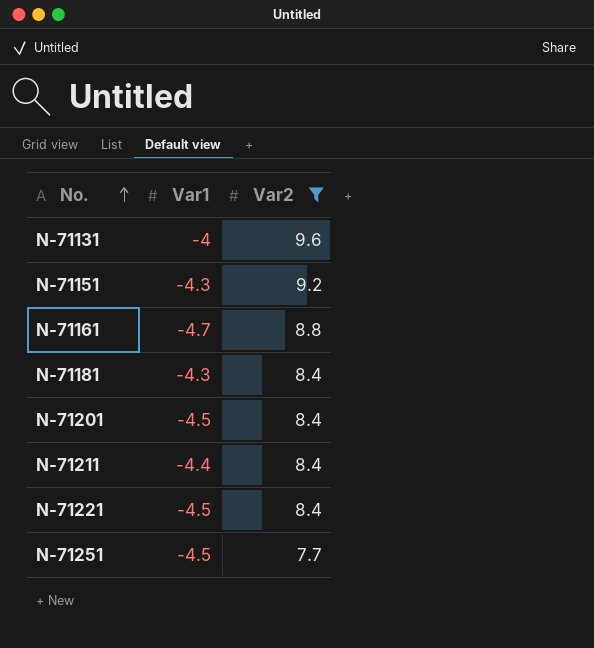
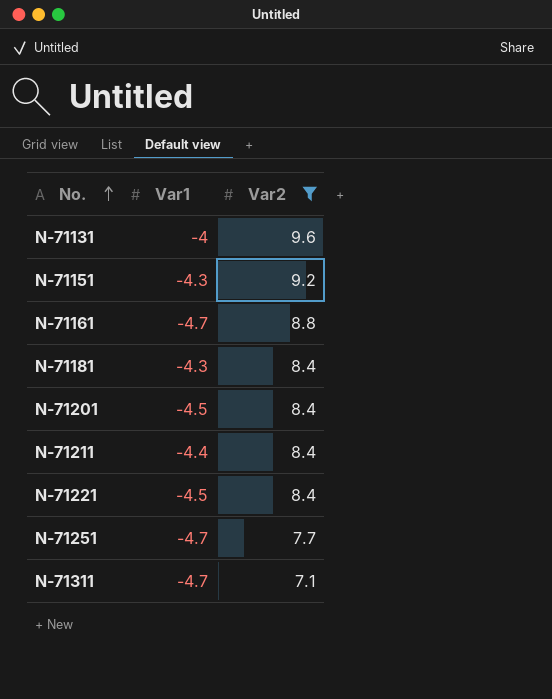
N-71251 | Var1: -4.5 -> -4.7
row N-71311: none -> -4.7 | 7.1

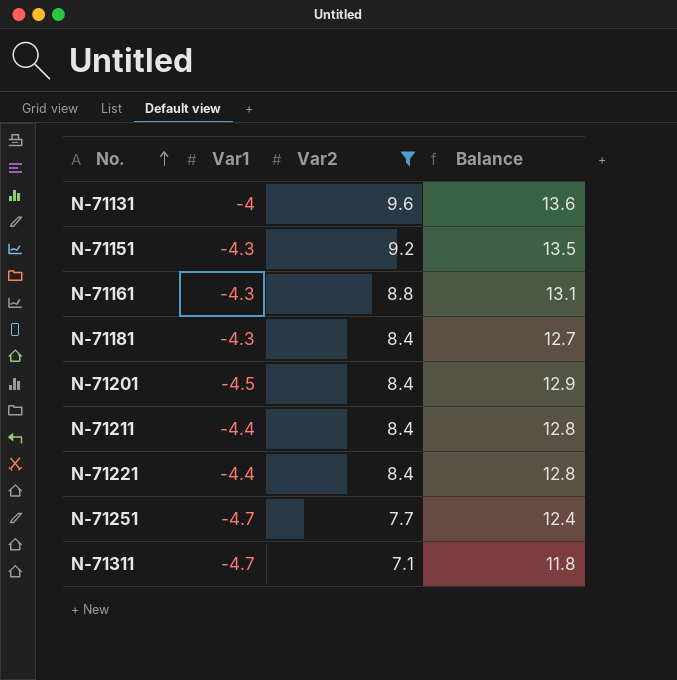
column Balance | formula: none -> [Var2] - [Var1]
N-71161 | Var1: -4.7 -> -4.3
N-71221 | Var1: -4.5 -> -4.4

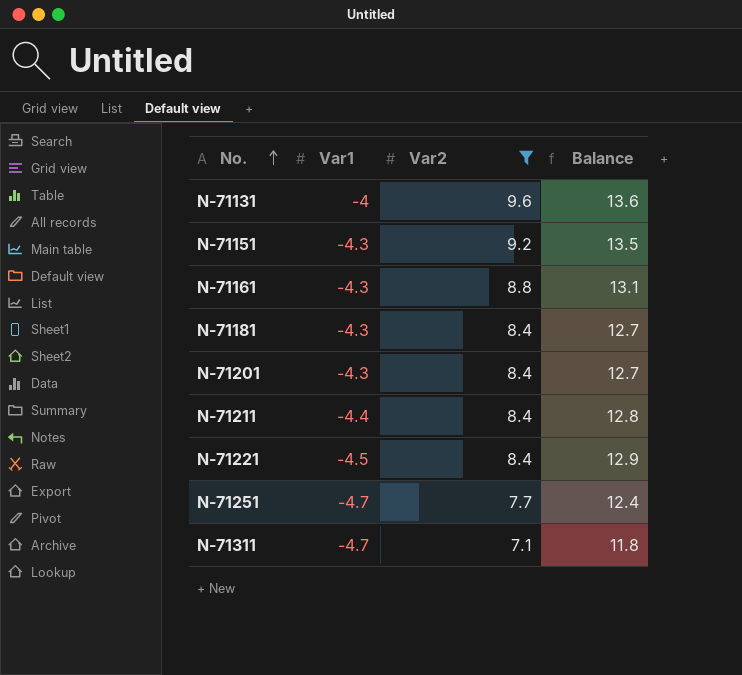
N-71201 | Var1: -4.5 -> -4.3
N-71201 | Balance: 12.9 -> 12.7
N-71221 | Var1: -4.4 -> -4.5
N-71221 | Balance: 12.8 -> 12.9

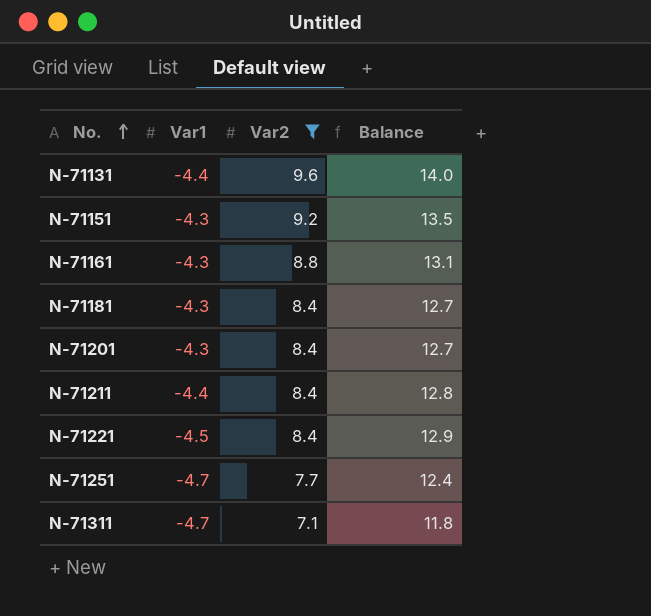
N-71131 | Var1: -4 -> -4.4
N-71131 | Balance: 13.6 -> 14.0

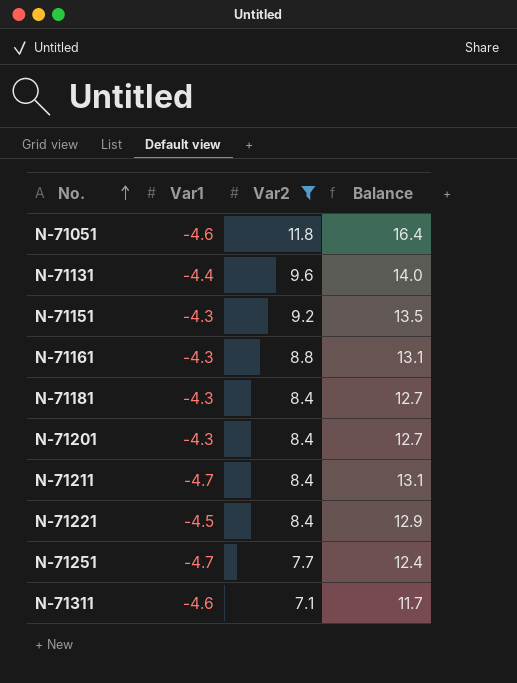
row N-71051: none -> -4.6 | 11.8 | 16.4
N-71211 | Var1: -4.4 -> -4.7
N-71211 | Balance: 12.8 -> 13.1
N-71311 | Var1: -4.7 -> -4.6
N-71311 | Balance: 11.8 -> 11.7

